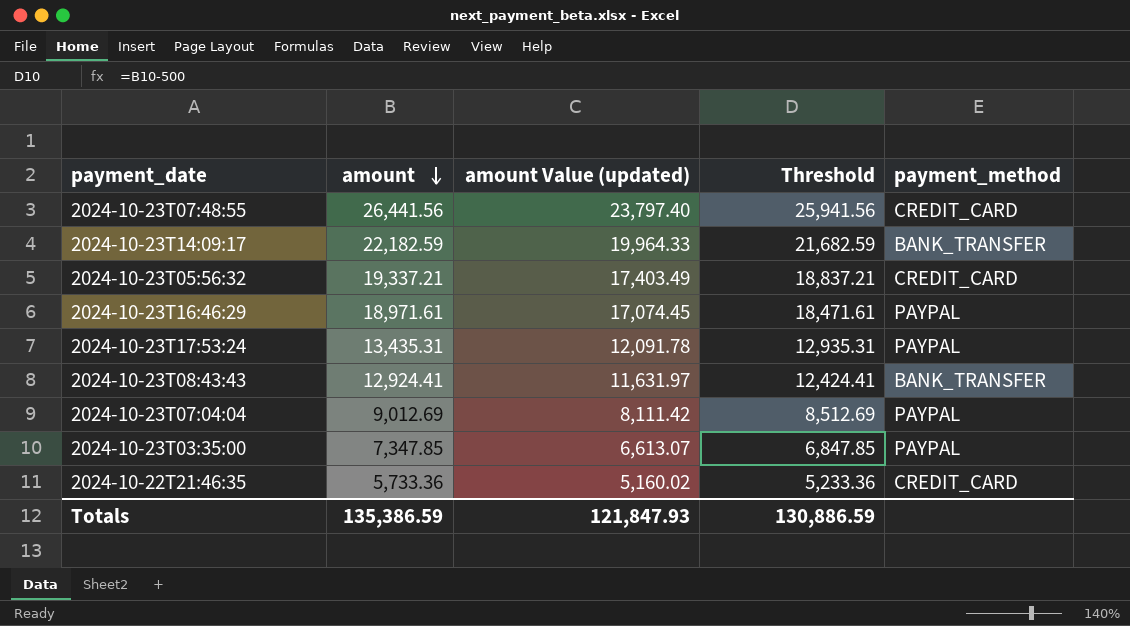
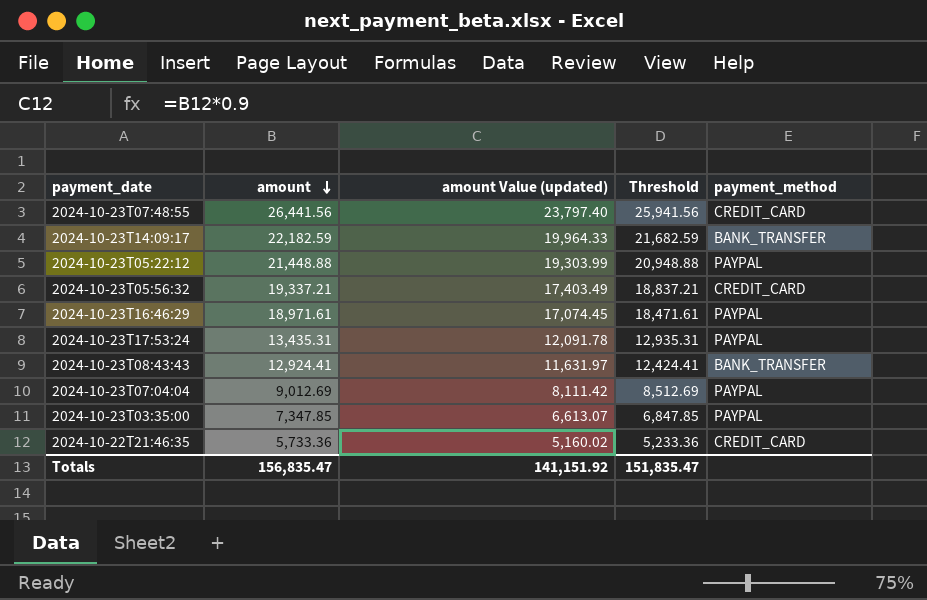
row 2024-10-23T05:22:12: none -> 21,448.88 | 19,303.99 | 20,948.88 | PAYPAL
Totals | amount: 135,386.59 -> 156,835.47
Totals | amount Value (updated): 121,847.93 -> 141,151.92
Totals | Threshold: 130,886.59 -> 151,835.47

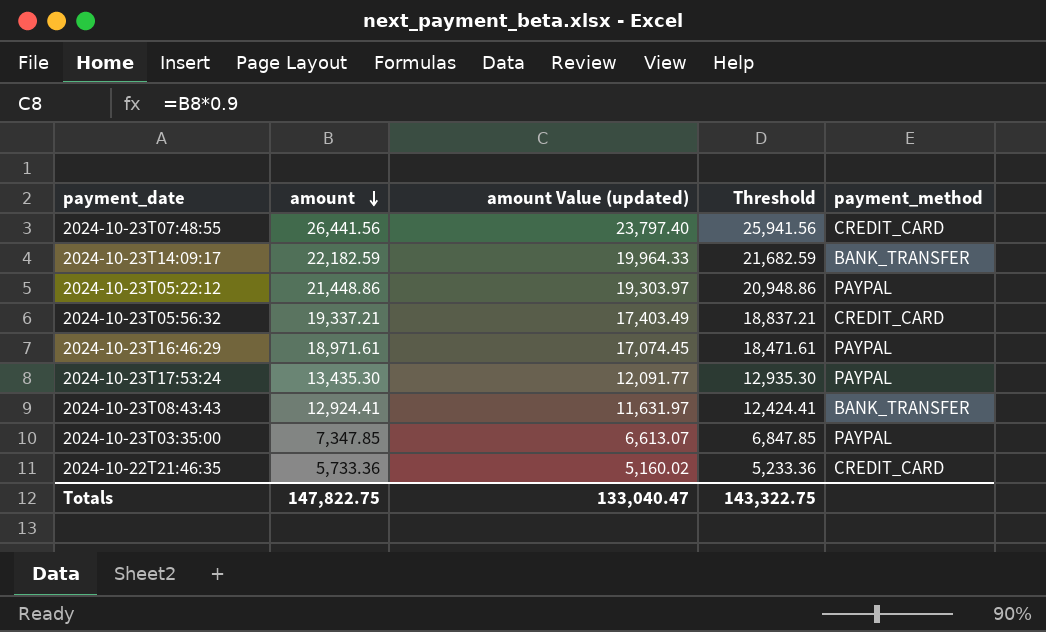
row 2024-10-23T07:04:04: 9,012.69 | 8,111.42 | 8,512.69 | PAYPAL -> none
2024-10-23T05:22:12 | amount: 21,448.88 -> 21,448.86
2024-10-23T05:22:12 | amount Value (updated): 19,303.99 -> 19,303.97
2024-10-23T05:22:12 | Threshold: 20,948.88 -> 20,948.86
2024-10-23T17:53:24 | amount: 13,435.31 -> 13,435.30
2024-10-23T17:53:24 | amount Value (updated): 12,091.78 -> 12,091.77
2024-10-23T17:53:24 | Threshold: 12,935.31 -> 12,935.30
Totals | amount: 156,835.47 -> 147,822.75
Totals | amount Value (updated): 141,151.92 -> 133,040.47
Totals | Threshold: 151,835.47 -> 143,322.75

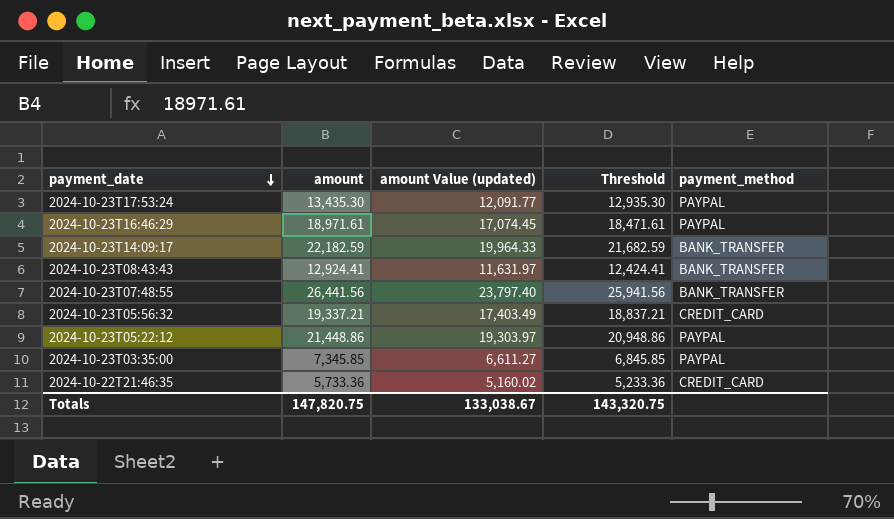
row order: amount descending -> payment_date descending
2024-10-23T07:48:55 | payment_method: CREDIT_CARD -> BANK_TRANSFER
2024-10-23T03:35:00 | amount: 7,347.85 -> 7,345.85
2024-10-23T03:35:00 | amount Value (updated): 6,613.07 -> 6,611.27
2024-10-23T03:35:00 | Threshold: 6,847.85 -> 6,845.85
Totals | amount: 147,822.75 -> 147,820.75
Totals | amount Value (updated): 133,040.47 -> 133,038.67
Totals | Threshold: 143,322.75 -> 143,320.75

